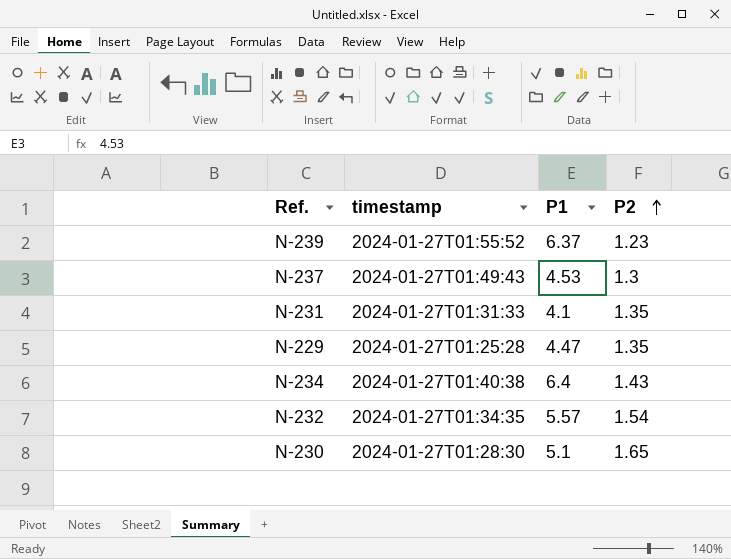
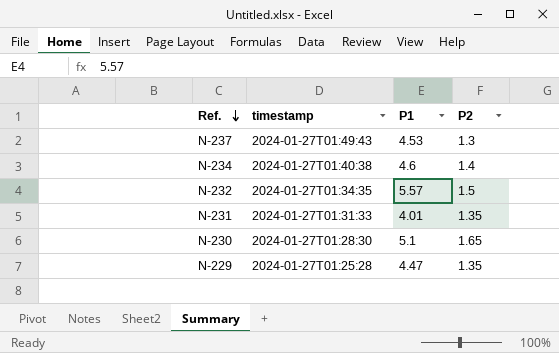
row order: P2 ascending -> Ref. descending
row N-239: 2024-01-27T01:55:52 | 6.37 | 1.23 -> none
N-234 | P1: 6.4 -> 4.6
N-234 | P2: 1.43 -> 1.4
N-232 | P2: 1.54 -> 1.5
N-231 | P1: 4.1 -> 4.01

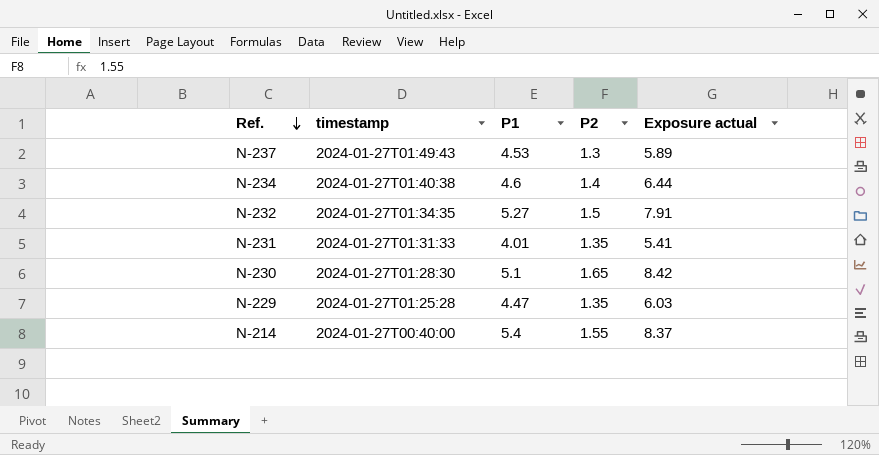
column Exposure actual | formula: none -> [P1] * [P2]
N-232 | P1: 5.57 -> 5.27
row N-214: none -> 2024-01-27T00:40:00 | 5.4 | 1.55 | 8.37

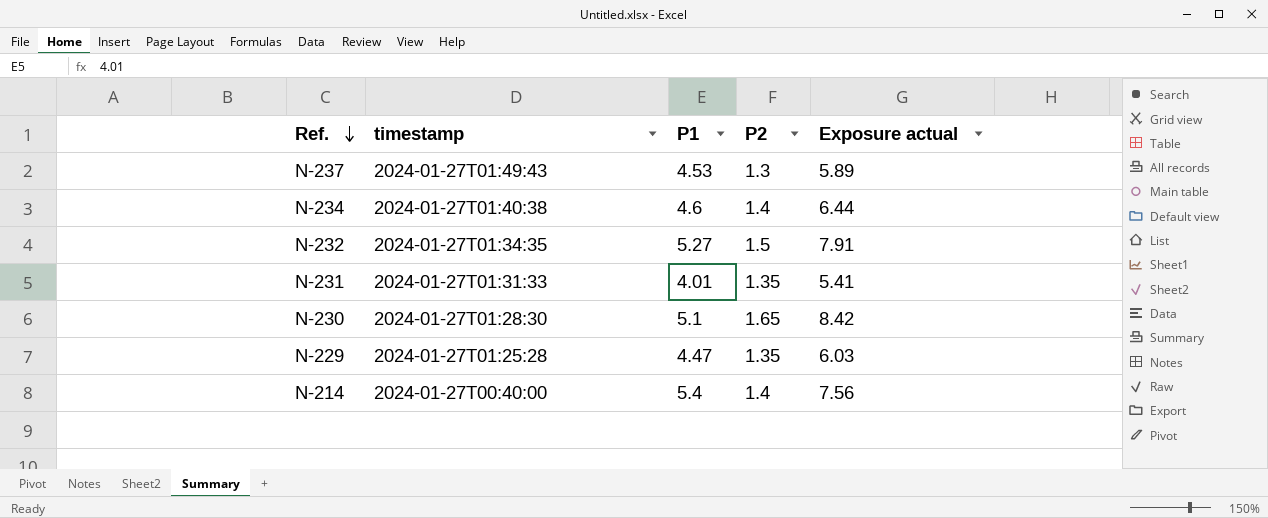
N-214 | P2: 1.55 -> 1.4
N-214 | Exposure actual: 8.37 -> 7.56

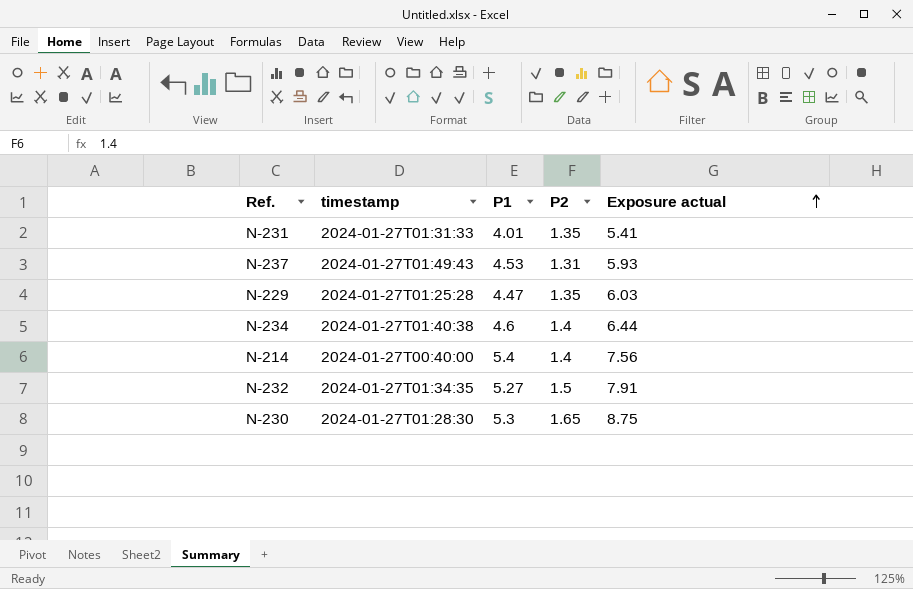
row order: Ref. descending -> Exposure actual ascending
N-237 | P2: 1.3 -> 1.31
N-237 | Exposure actual: 5.89 -> 5.93
N-230 | P1: 5.1 -> 5.3
N-230 | Exposure actual: 8.42 -> 8.75

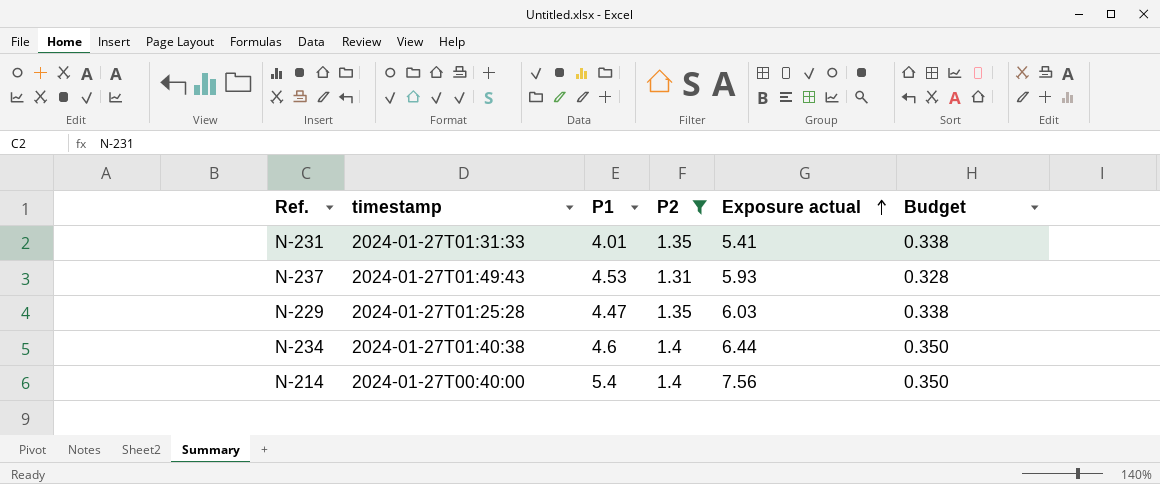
filter: none -> P2 <= 1.4
column Budget | formula: none -> [P2] * 0.25

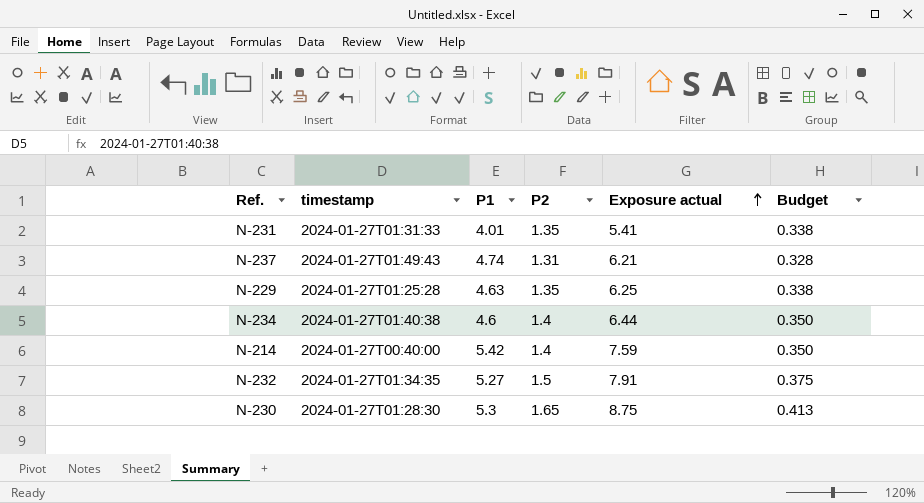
filter: P2 <= 1.4 -> none
N-237 | P1: 4.53 -> 4.74
N-237 | Exposure actual: 5.93 -> 6.21
N-229 | P1: 4.47 -> 4.63
N-229 | Exposure actual: 6.03 -> 6.25
N-214 | P1: 5.4 -> 5.42
N-214 | Exposure actual: 7.56 -> 7.59

